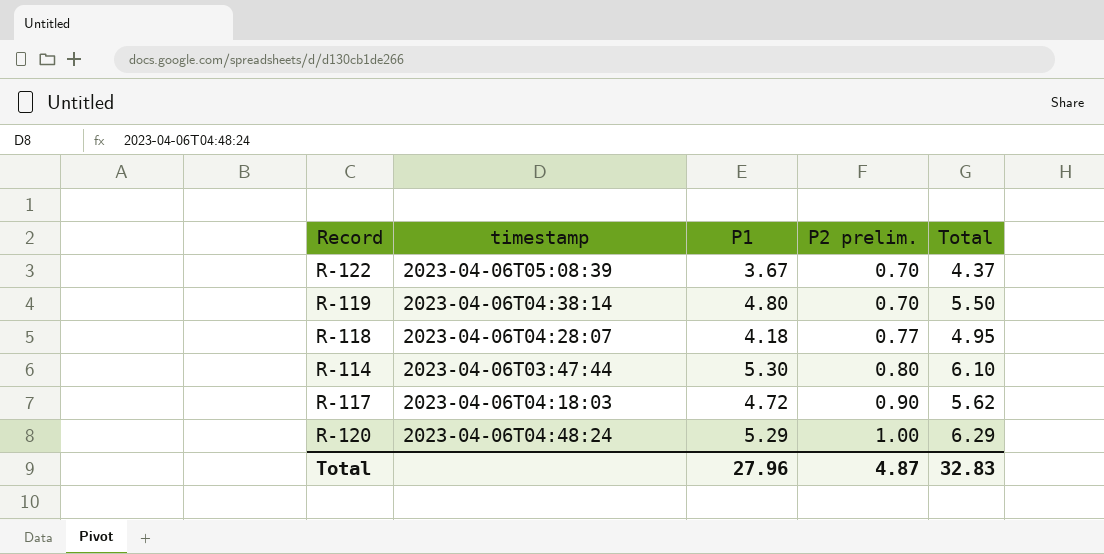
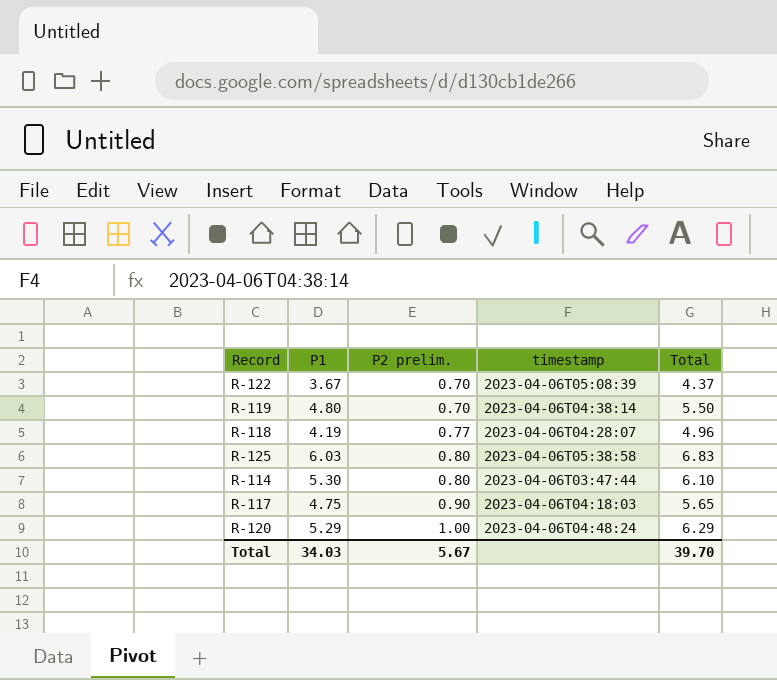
column timestamp | position: 2 -> 4
R-118 | P1: 4.18 -> 4.19
R-118 | Total: 4.95 -> 4.96
row R-125: none -> 6.03 | 0.80 | 2023-04-06T05:38:58 | 6.83
R-117 | P1: 4.72 -> 4.75
R-117 | Total: 5.62 -> 5.65
Total | P1: 27.96 -> 34.03
Total | P2 prelim.: 4.87 -> 5.67
Total | Total: 32.83 -> 39.70

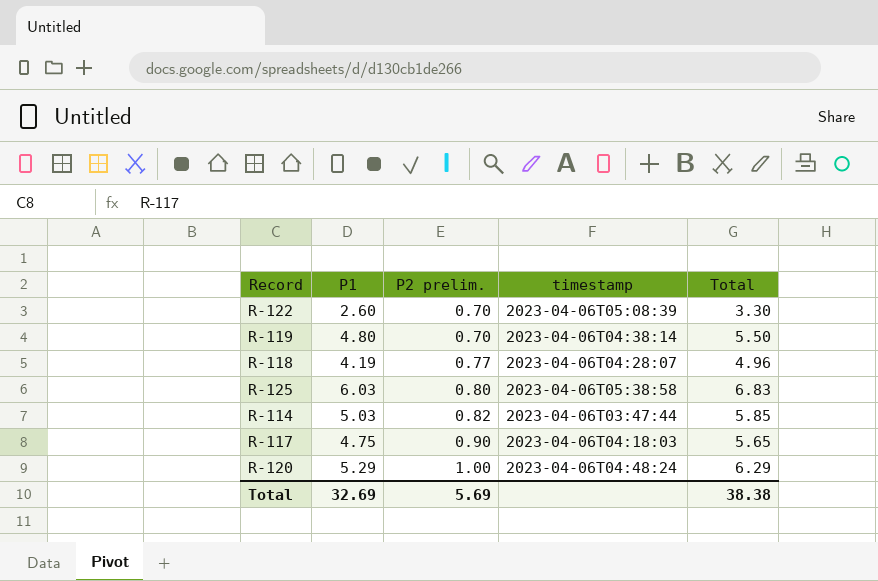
R-122 | P1: 3.67 -> 2.60
R-122 | Total: 4.37 -> 3.30
R-114 | P1: 5.30 -> 5.03
R-114 | P2 prelim.: 0.80 -> 0.82
R-114 | Total: 6.10 -> 5.85
Total | P1: 34.03 -> 32.69
Total | P2 prelim.: 5.67 -> 5.69
Total | Total: 39.70 -> 38.38

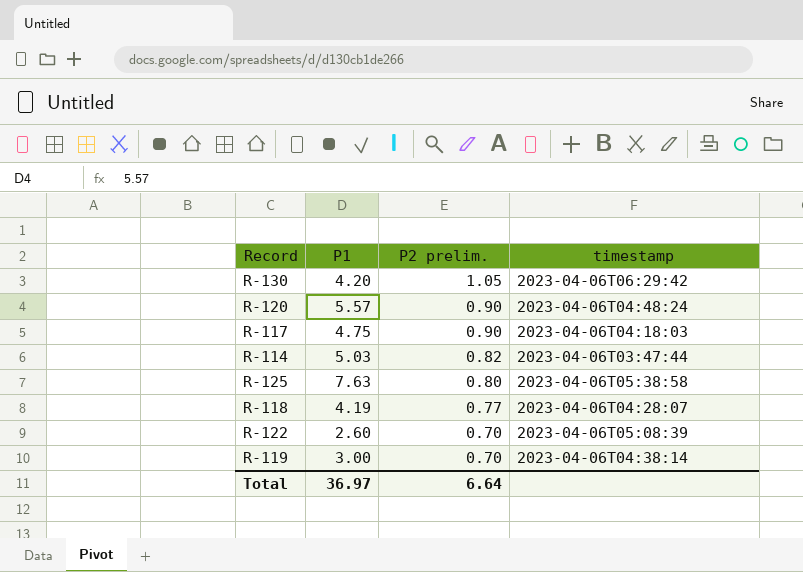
row order: P2 prelim. ascending -> P2 prelim. descending
column Total | formula: [P1] + [P2 prelim.] -> none
row R-130: none -> 4.20 | 1.05 | 2023-04-06T06:29:42
R-120 | P1: 5.29 -> 5.57
R-120 | P2 prelim.: 1.00 -> 0.90
R-125 | P1: 6.03 -> 7.63
R-119 | P1: 4.80 -> 3.00
Total | P1: 32.69 -> 36.97
Total | P2 prelim.: 5.69 -> 6.64

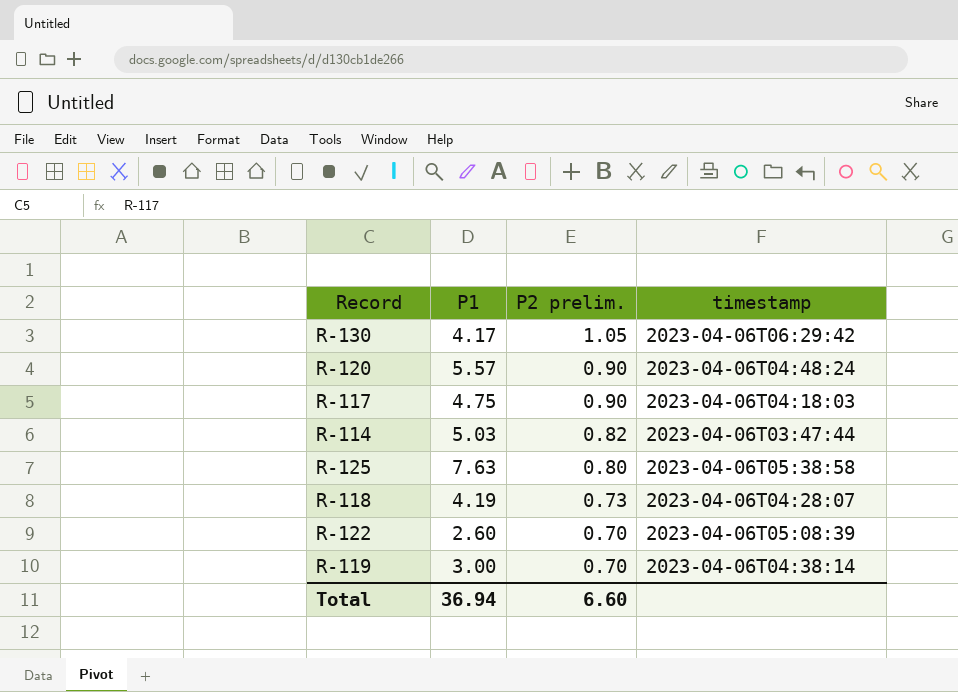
R-130 | P1: 4.20 -> 4.17
R-118 | P2 prelim.: 0.77 -> 0.73
Total | P1: 36.97 -> 36.94
Total | P2 prelim.: 6.64 -> 6.60

